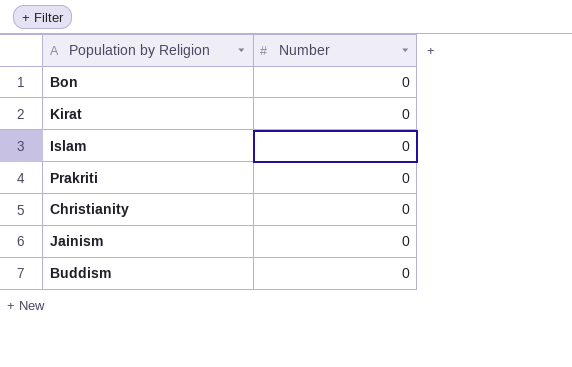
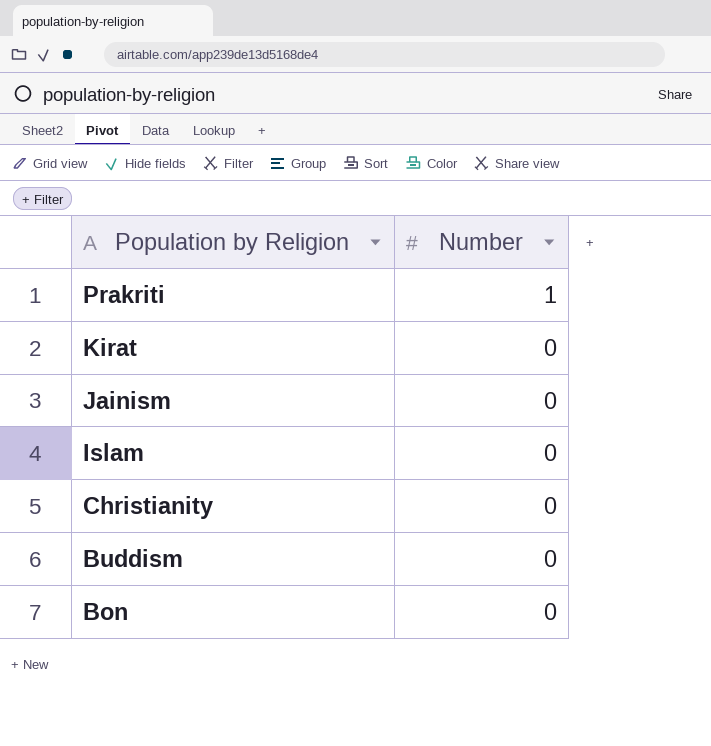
row order: none -> Population by Religion descending
Prakriti | Number: 0 -> 1

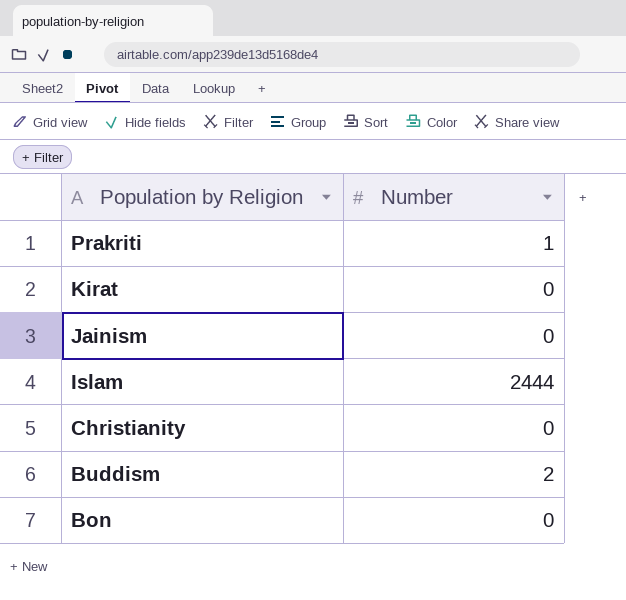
Islam | Number: 0 -> 2444
Buddism | Number: 0 -> 2

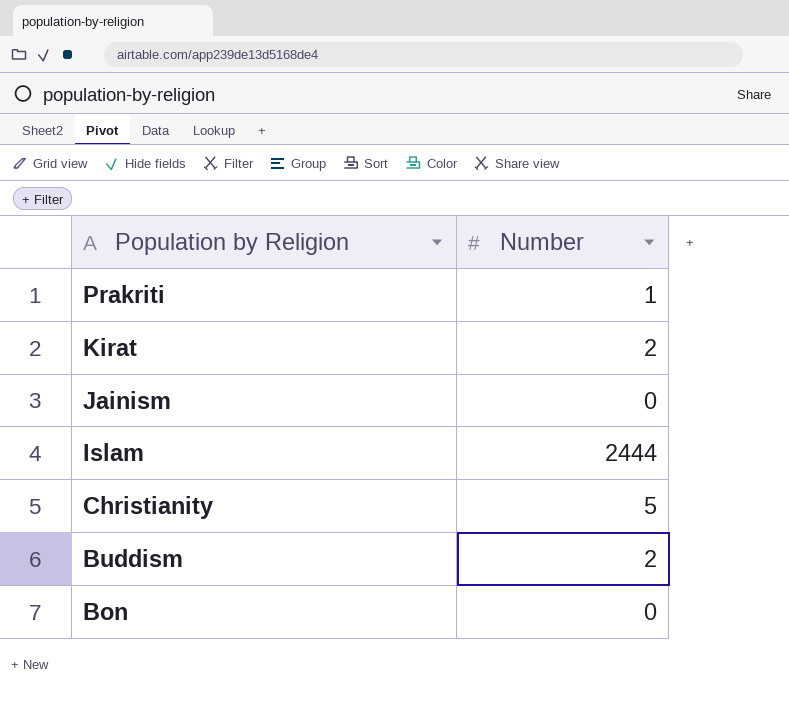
Kirat | Number: 0 -> 2
Christianity | Number: 0 -> 5

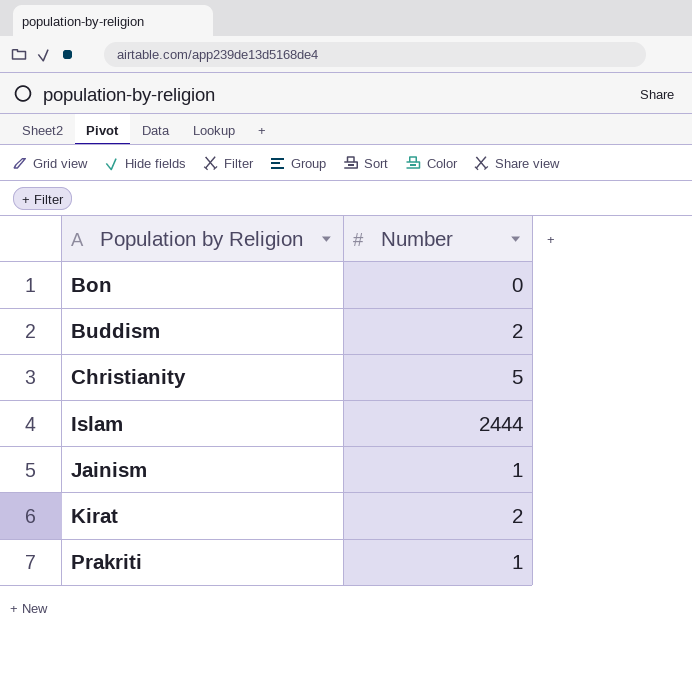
row order: Population by Religion descending -> Population by Religion ascending
Jainism | Number: 0 -> 1

